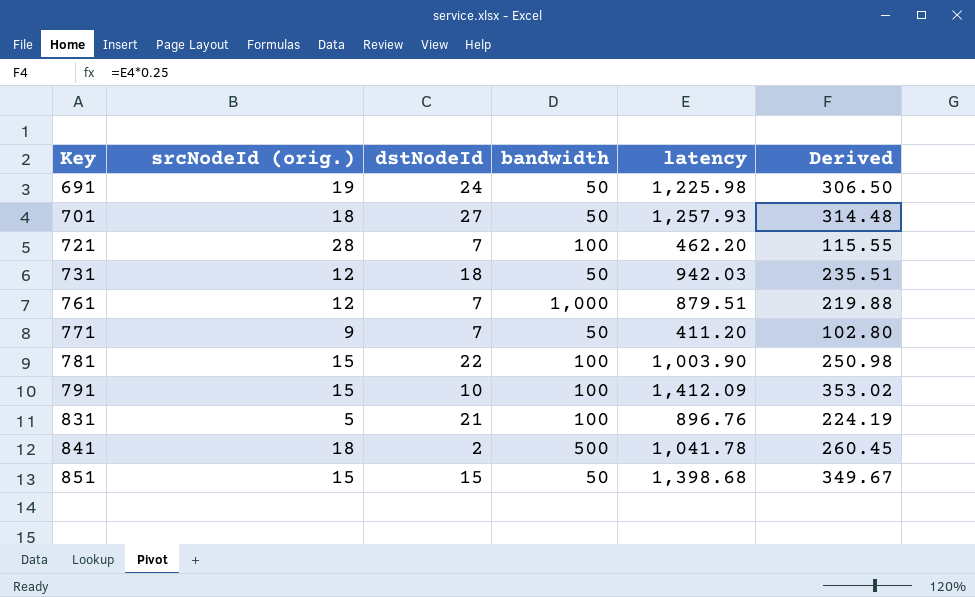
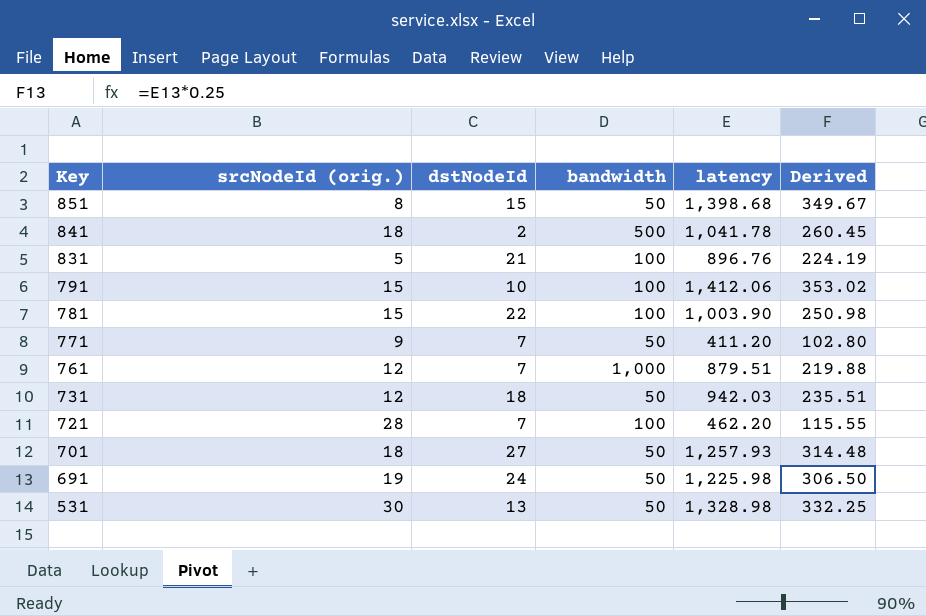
row order: Key ascending -> Key descending
851 | srcNodeId (orig.): 15 -> 8
791 | latency: 1,412.09 -> 1,412.06
row 531: none -> 30 | 13 | 50 | 1,328.98 | 332.25

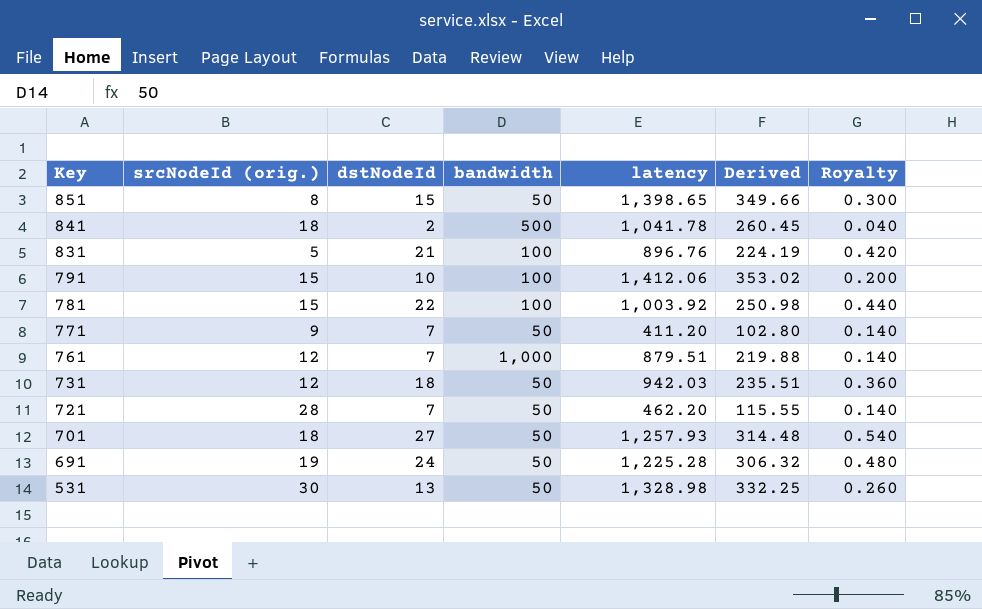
column Royalty | formula: none -> [dstNodeId] * 0.02
851 | latency: 1,398.68 -> 1,398.65
851 | Derived: 349.67 -> 349.66
781 | latency: 1,003.90 -> 1,003.92
721 | bandwidth: 100 -> 50
691 | latency: 1,225.98 -> 1,225.28
691 | Derived: 306.50 -> 306.32

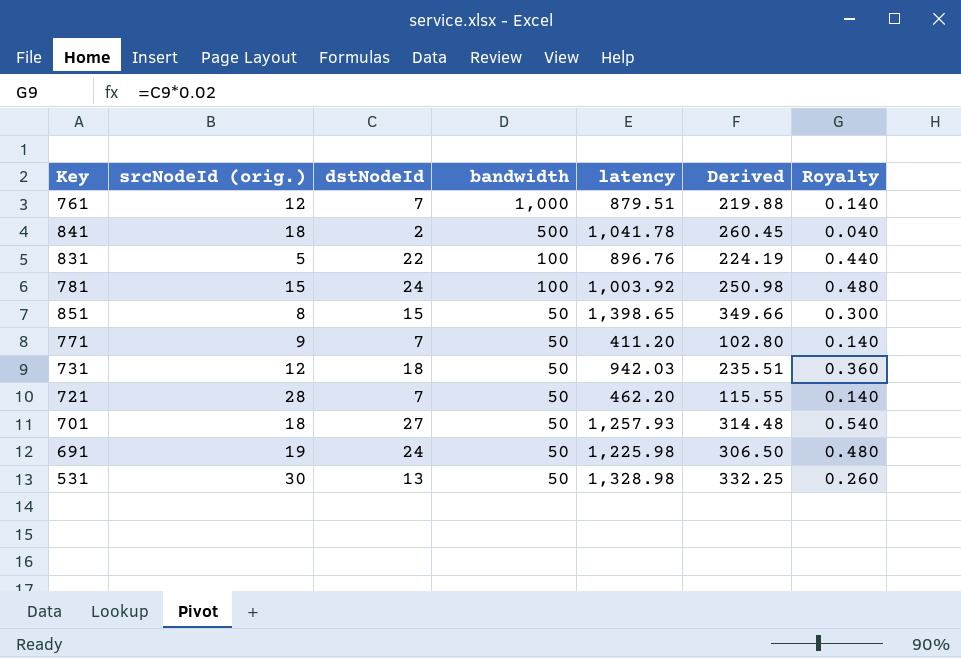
row order: Key descending -> bandwidth descending
row 791: 15 | 10 | 100 | 1,412.06 | 353.02 | 0.200 -> none
831 | dstNodeId: 21 -> 22
831 | Royalty: 0.420 -> 0.440
781 | dstNodeId: 22 -> 24
781 | Royalty: 0.440 -> 0.480
691 | latency: 1,225.28 -> 1,225.98
691 | Derived: 306.32 -> 306.50

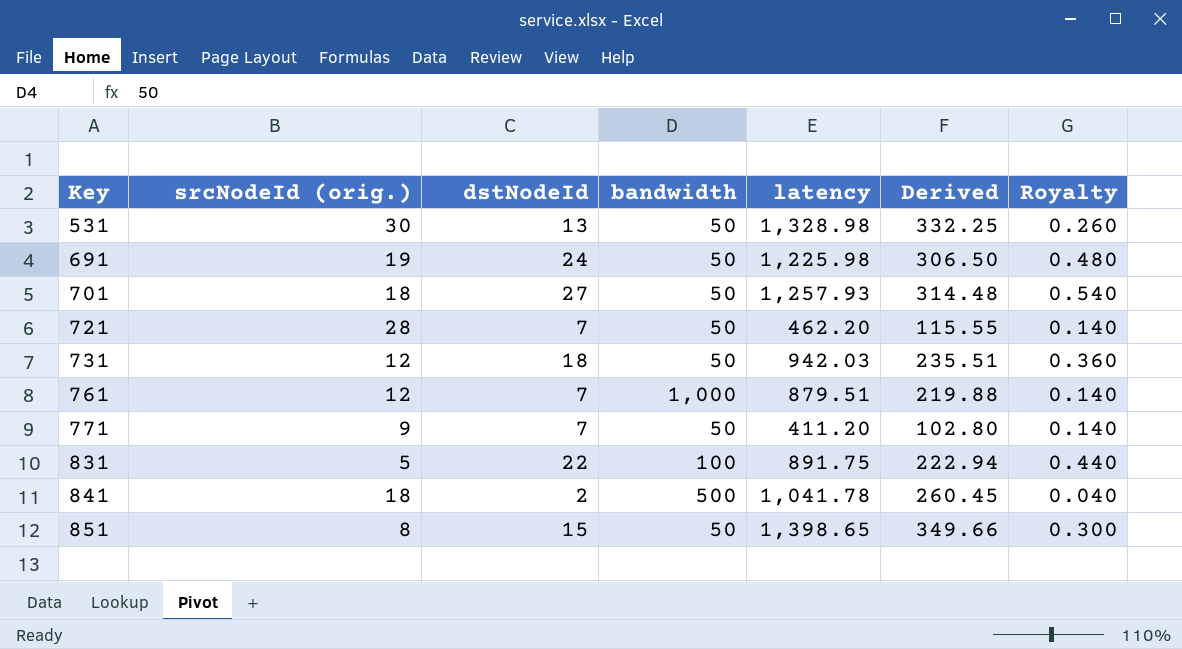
row order: bandwidth descending -> Key ascending
row 781: 15 | 24 | 100 | 1,003.92 | 250.98 | 0.480 -> none
831 | latency: 896.76 -> 891.75
831 | Derived: 224.19 -> 222.94

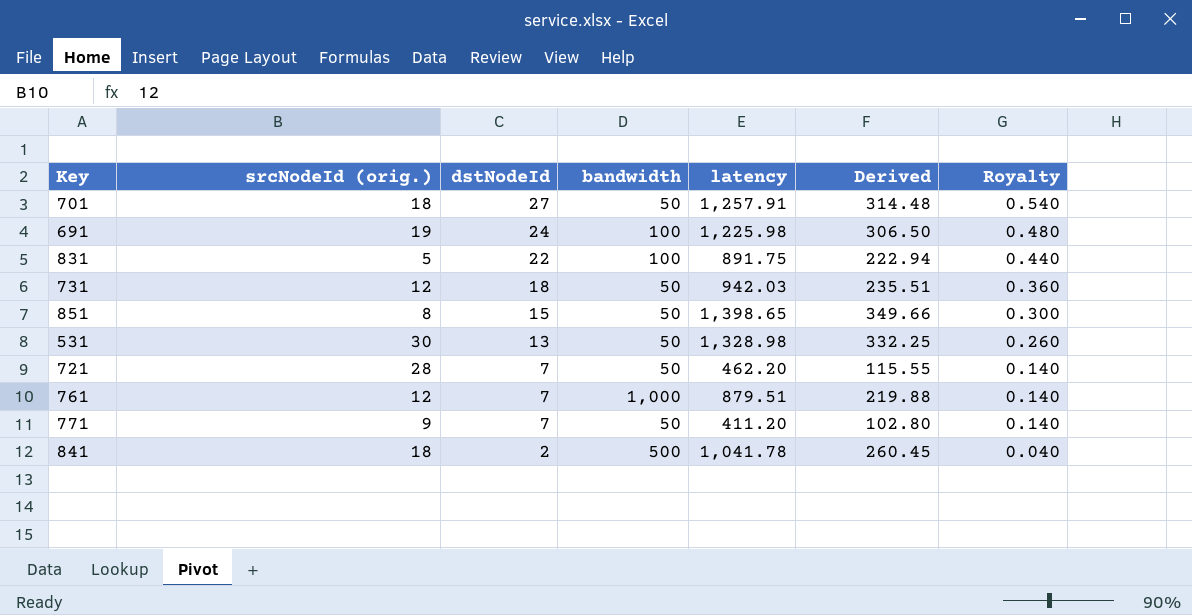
row order: Key ascending -> dstNodeId descending
701 | latency: 1,257.93 -> 1,257.91
691 | bandwidth: 50 -> 100

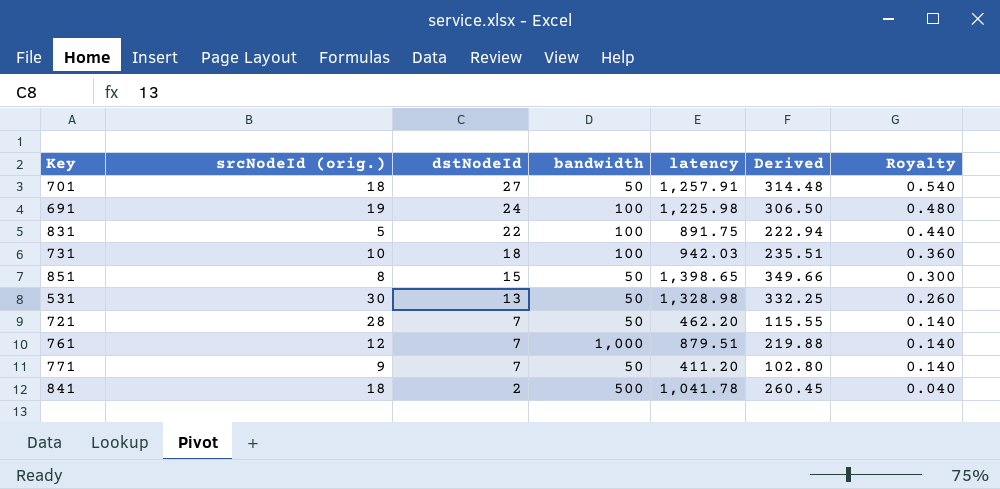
731 | srcNodeId (orig.): 12 -> 10
731 | bandwidth: 50 -> 100

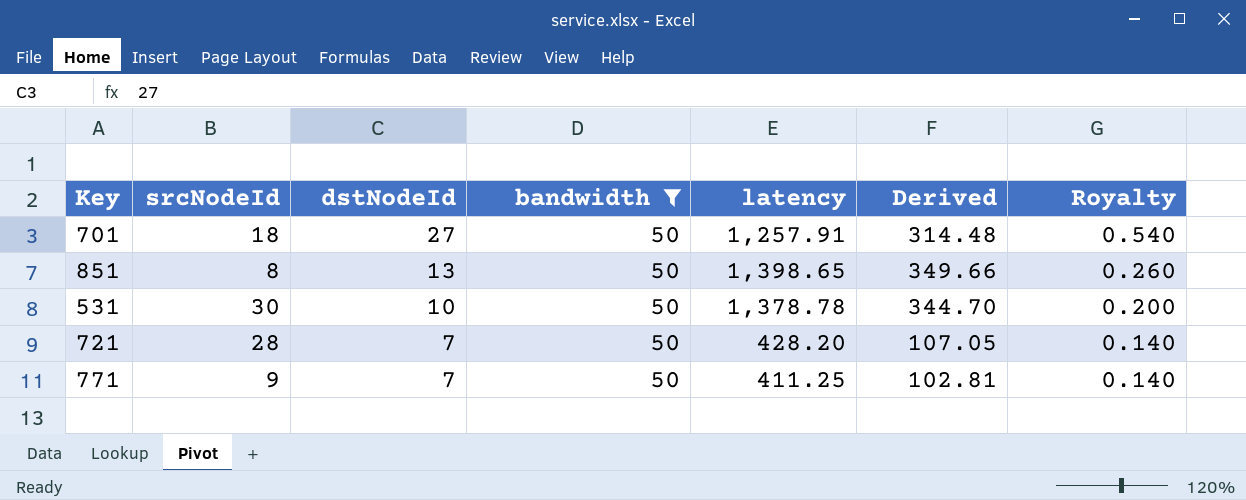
filter: none -> bandwidth = 50
column name: srcNodeId (orig.) -> srcNodeId
851 | dstNodeId: 15 -> 13
851 | Royalty: 0.300 -> 0.260
531 | dstNodeId: 13 -> 10
531 | latency: 1,328.98 -> 1,378.78
531 | Derived: 332.25 -> 344.70
531 | Royalty: 0.260 -> 0.200
721 | latency: 462.20 -> 428.20
721 | Derived: 115.55 -> 107.05
771 | latency: 411.20 -> 411.25
771 | Derived: 102.80 -> 102.81

